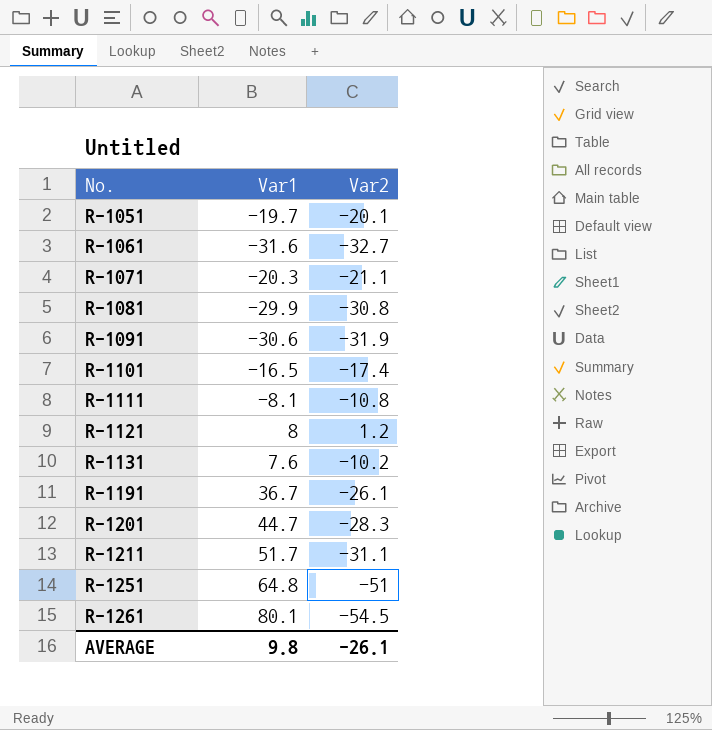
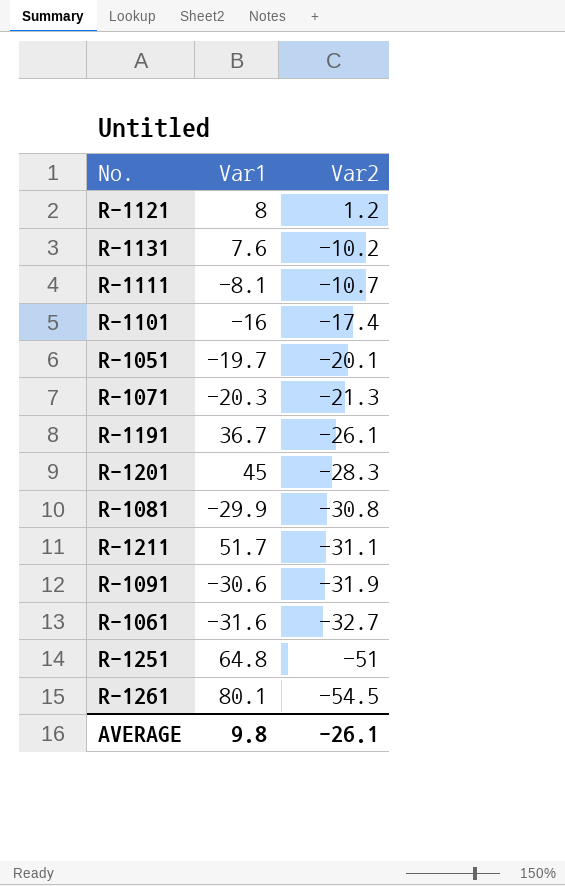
row order: No. ascending -> Var2 descending
R-1111 | Var2: -10.8 -> -10.7
R-1101 | Var1: -16.5 -> -16
R-1071 | Var2: -21.1 -> -21.3
R-1201 | Var1: 44.7 -> 45

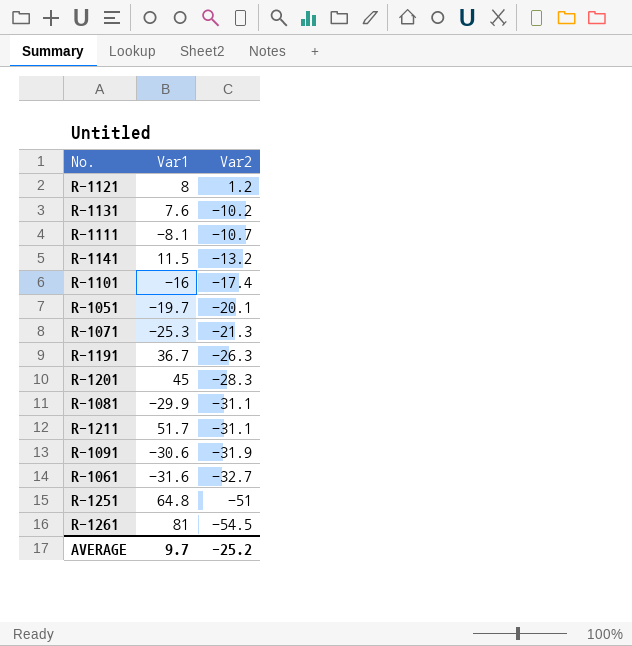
row R-1141: none -> 11.5 | -13.2
R-1071 | Var1: -20.3 -> -25.3
R-1191 | Var2: -26.1 -> -26.3
R-1081 | Var2: -30.8 -> -31.1
R-1261 | Var1: 80.1 -> 81
AVERAGE | Var1: 9.8 -> 9.7
AVERAGE | Var2: -26.1 -> -25.2

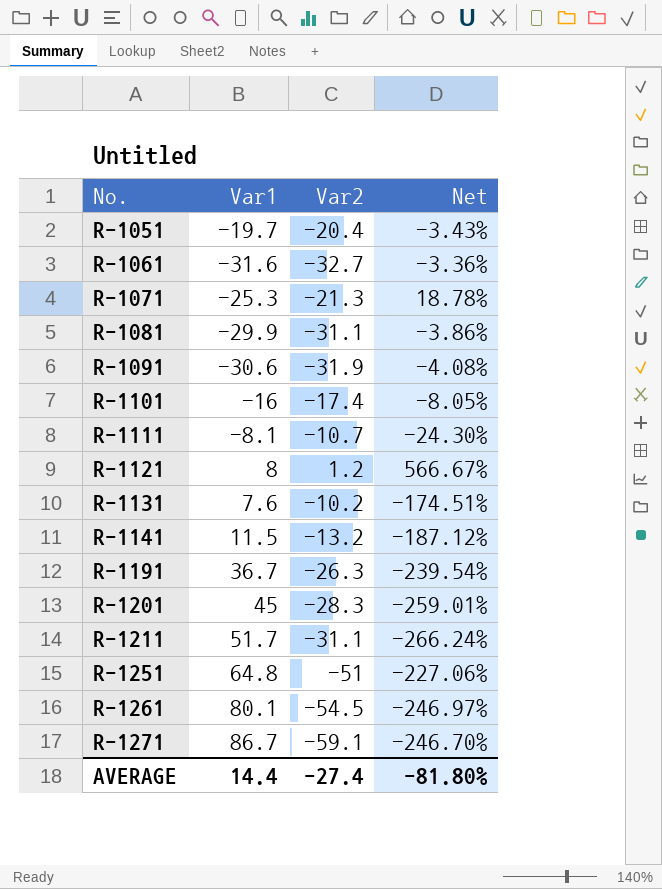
row order: Var2 descending -> No. ascending
column Net | formula: none -> ([Var1] - [Var2]) / [Var2]
R-1051 | Var2: -20.1 -> -20.4
R-1261 | Var1: 81 -> 80.1
row R-1271: none -> 86.7 | -59.1 | -246.70%
AVERAGE | Var1: 9.7 -> 14.4
AVERAGE | Var2: -25.2 -> -27.4

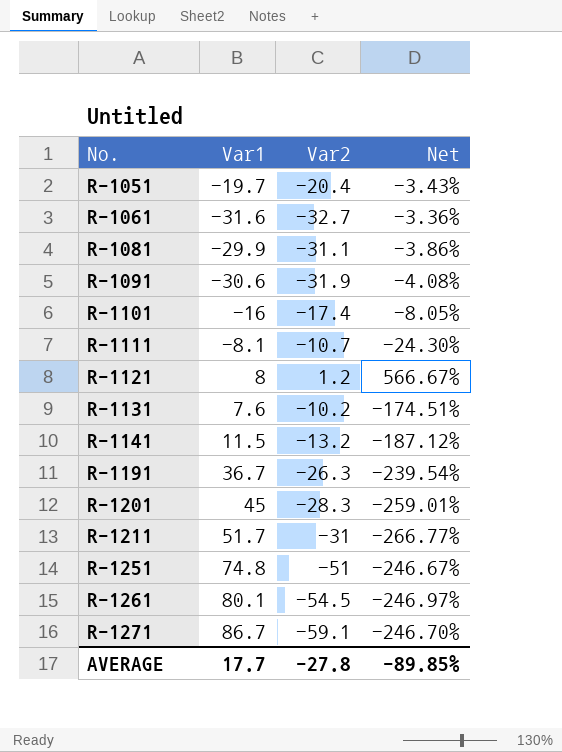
row R-1071: -25.3 | -21.3 | 18.78% -> none
R-1211 | Var2: -31.1 -> -31
R-1211 | Net: -266.24% -> -266.77%
R-1251 | Var1: 64.8 -> 74.8
R-1251 | Net: -227.06% -> -246.67%
AVERAGE | Var1: 14.4 -> 17.7
AVERAGE | Var2: -27.4 -> -27.8
AVERAGE | Net: -81.80% -> -89.85%

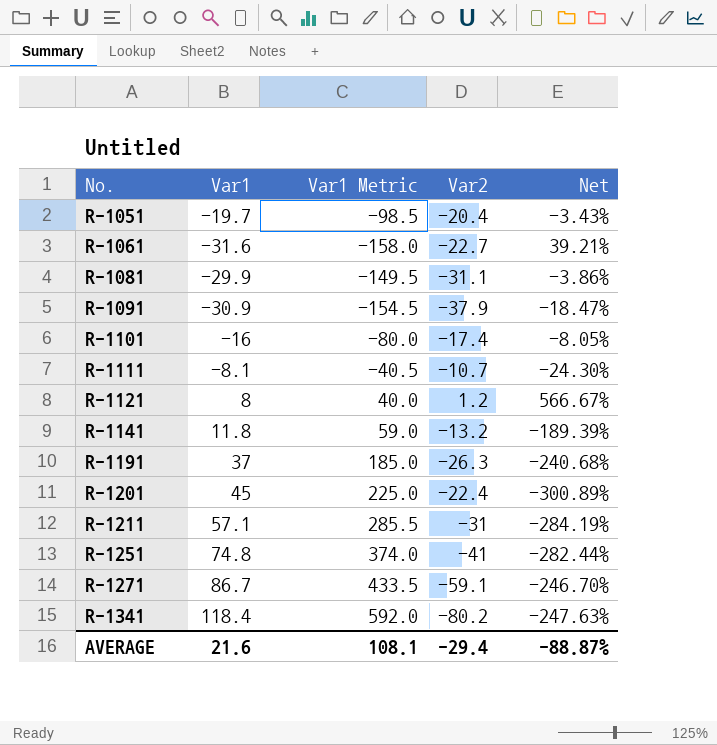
column Var1 Metric | formula: none -> [Var1] * 5
row R-1131: 7.6 | -10.2 | -174.51% -> none
row R-1261: 80.1 | -54.5 | -246.97% -> none
R-1061 | Var2: -32.7 -> -22.7
R-1061 | Net: -3.36% -> 39.21%
R-1091 | Var1: -30.6 -> -30.9
R-1091 | Var2: -31.9 -> -37.9
R-1091 | Net: -4.08% -> -18.47%
R-1141 | Var1: 11.5 -> 11.8
R-1141 | Net: -187.12% -> -189.39%
R-1191 | Var1: 36.7 -> 37
R-1191 | Net: -239.54% -> -240.68%
R-1201 | Var2: -28.3 -> -22.4
R-1201 | Net: -259.01% -> -300.89%
R-1211 | Var1: 51.7 -> 57.1
R-1211 | Net: -266.77% -> -284.19%
R-1251 | Var2: -51 -> -41
R-1251 | Net: -246.67% -> -282.44%
row R-1341: none -> 118.4 | 592.0 | -80.2 | -247.63%
AVERAGE | Var1: 17.7 -> 21.6
AVERAGE | Var2: -27.8 -> -29.4
AVERAGE | Net: -89.85% -> -88.87%

